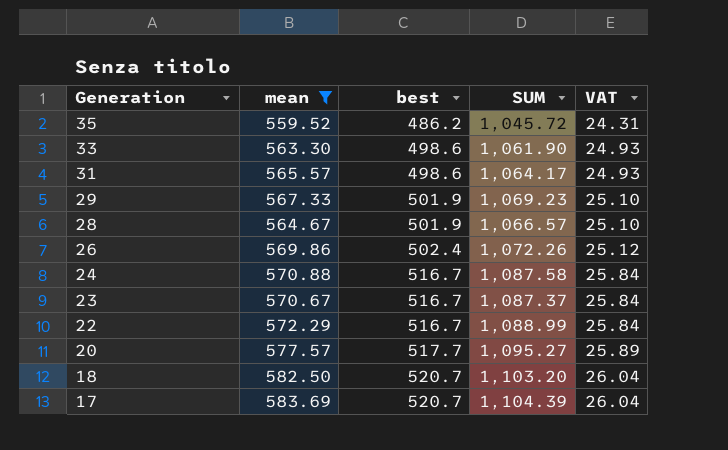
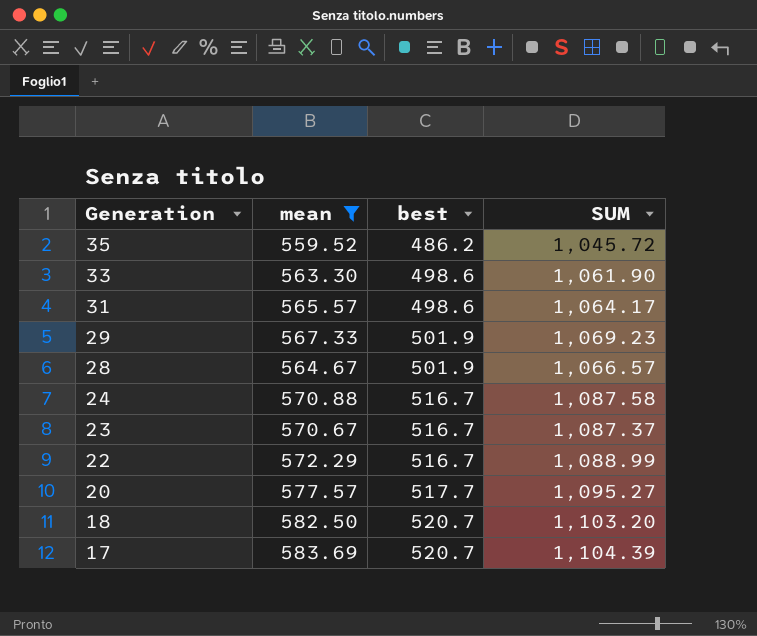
column VAT | formula: [best] * 0.05 -> none
row 26: 569.86 | 502.4 | 1,072.26 | 25.12 -> none

